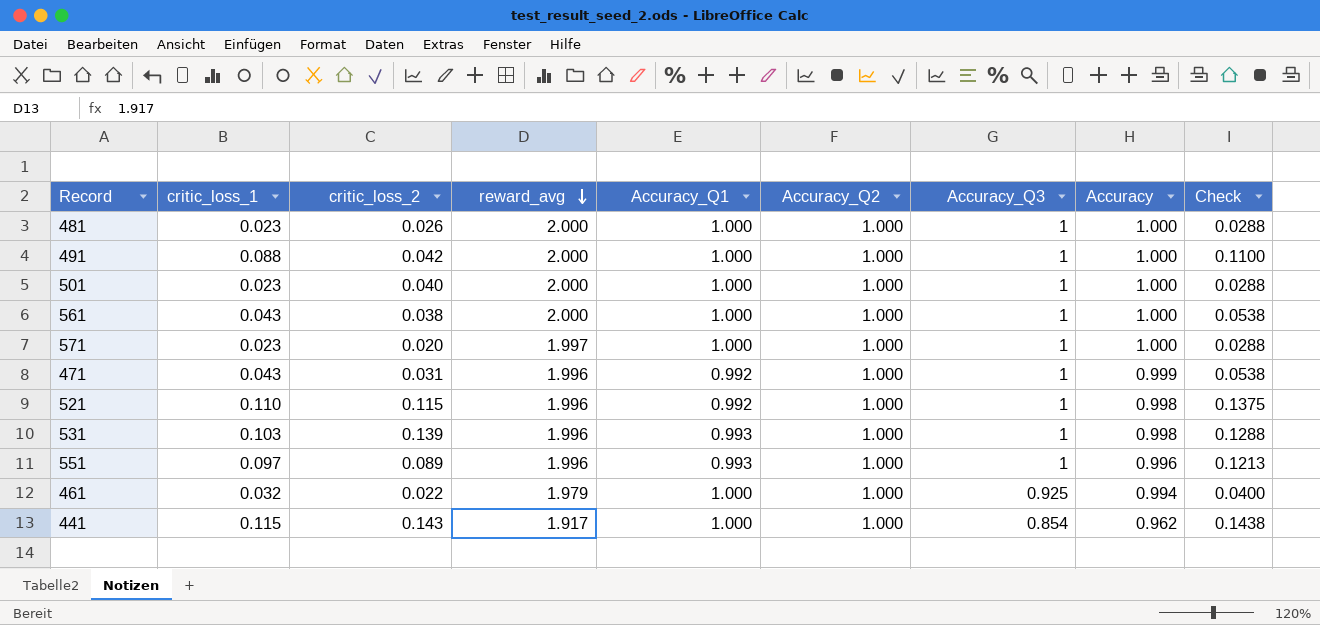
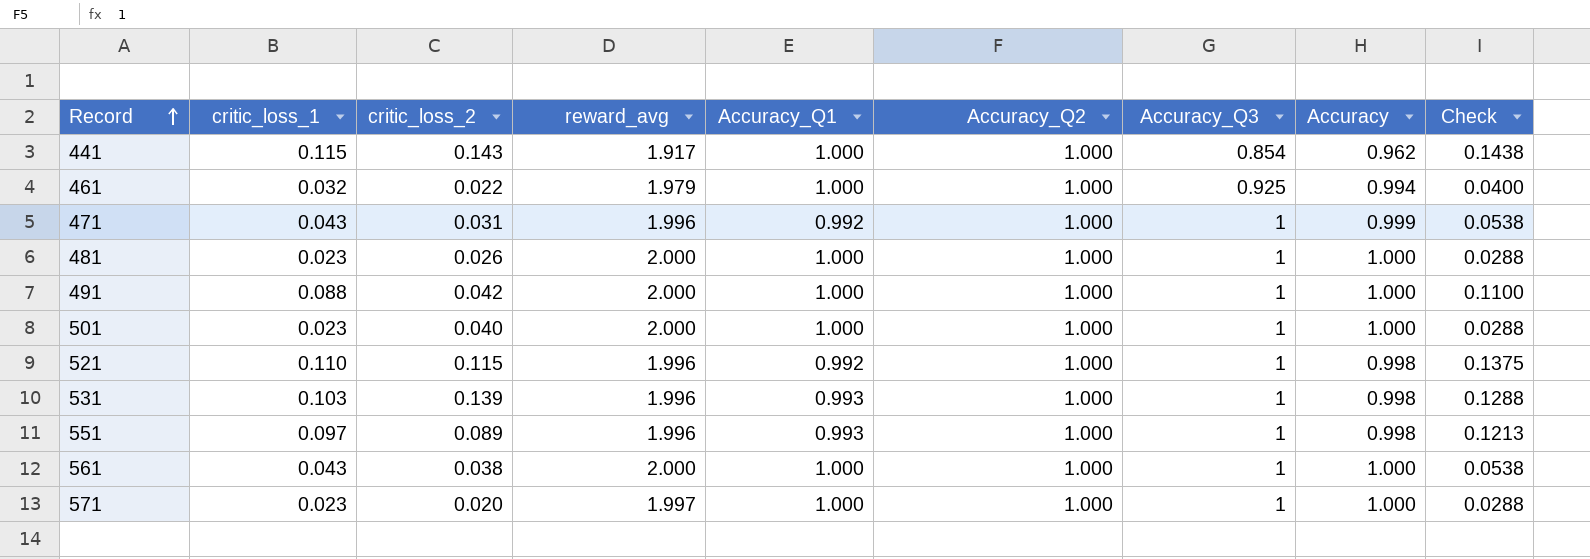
row order: reward_avg descending -> Record ascending
551 | Accuracy: 0.996 -> 0.998

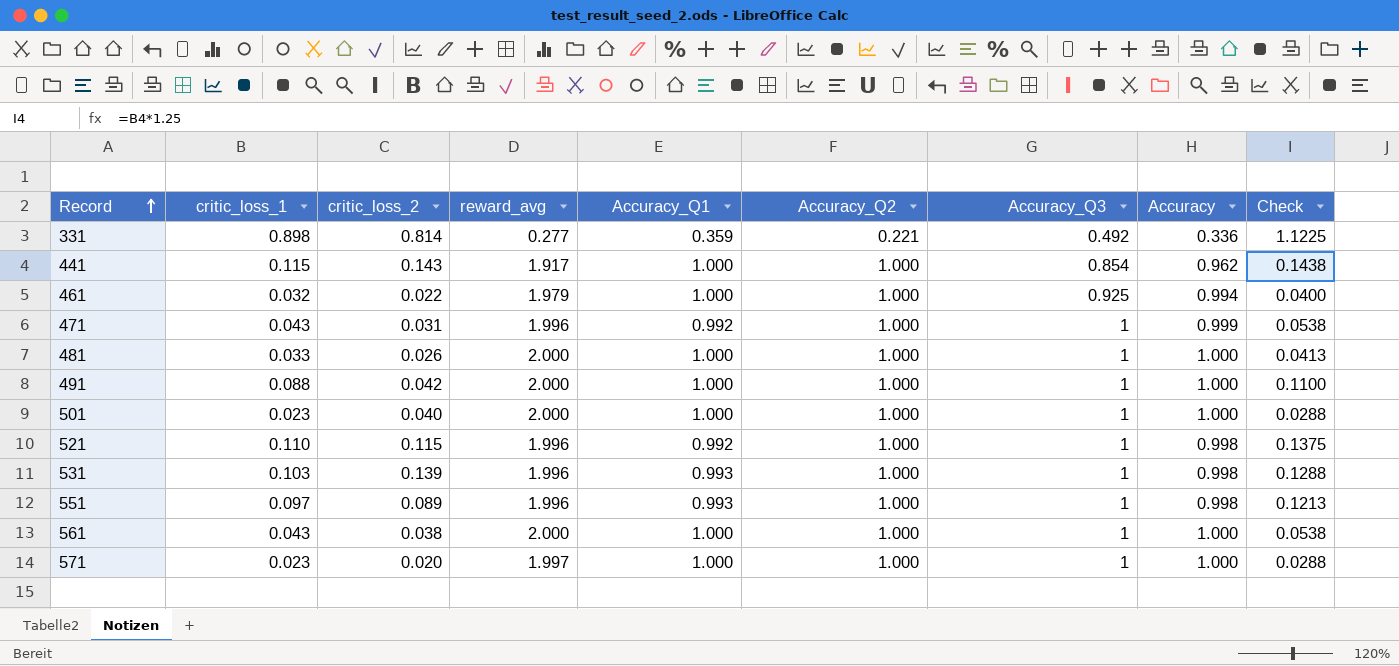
row 331: none -> 0.898 | 0.814 | 0.277 | 0.359 | 0.221 | 0.492 | 0.336 | 1.1225
481 | critic_loss_1: 0.023 -> 0.033
481 | Check: 0.0288 -> 0.0413

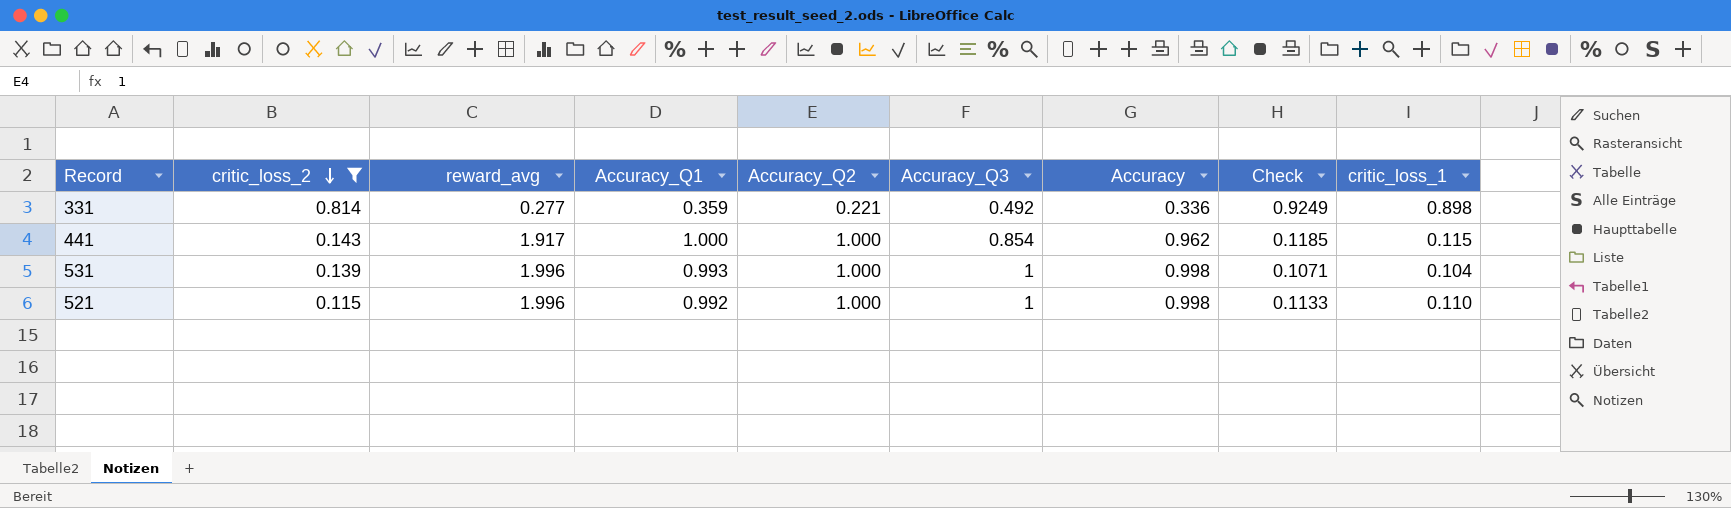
filter: none -> critic_loss_2 >= 0.115
row order: Record ascending -> critic_loss_2 descending
column Check | formula: [critic_loss_1] * 1.25 -> [critic_loss_1] * 1.03
column critic_loss_1 | position: 2 -> 9
531 | critic_loss_1: 0.103 -> 0.104

